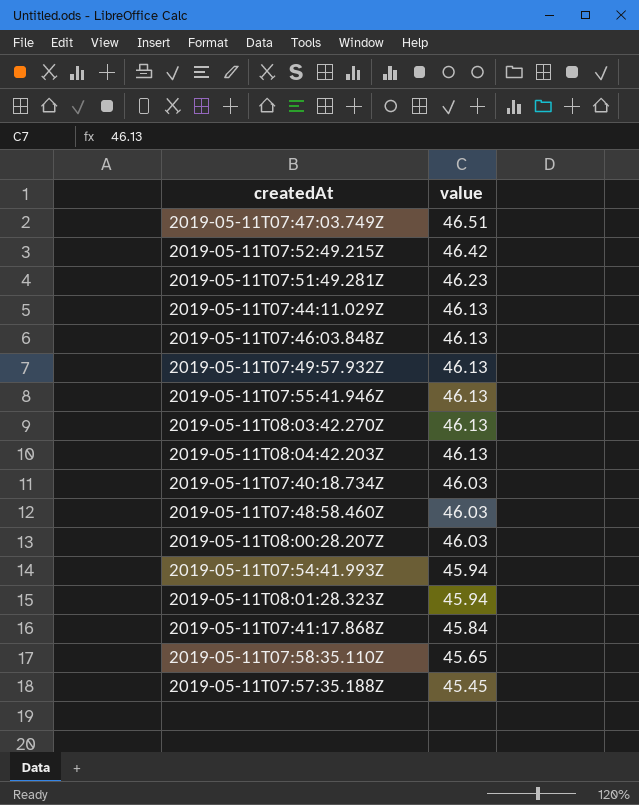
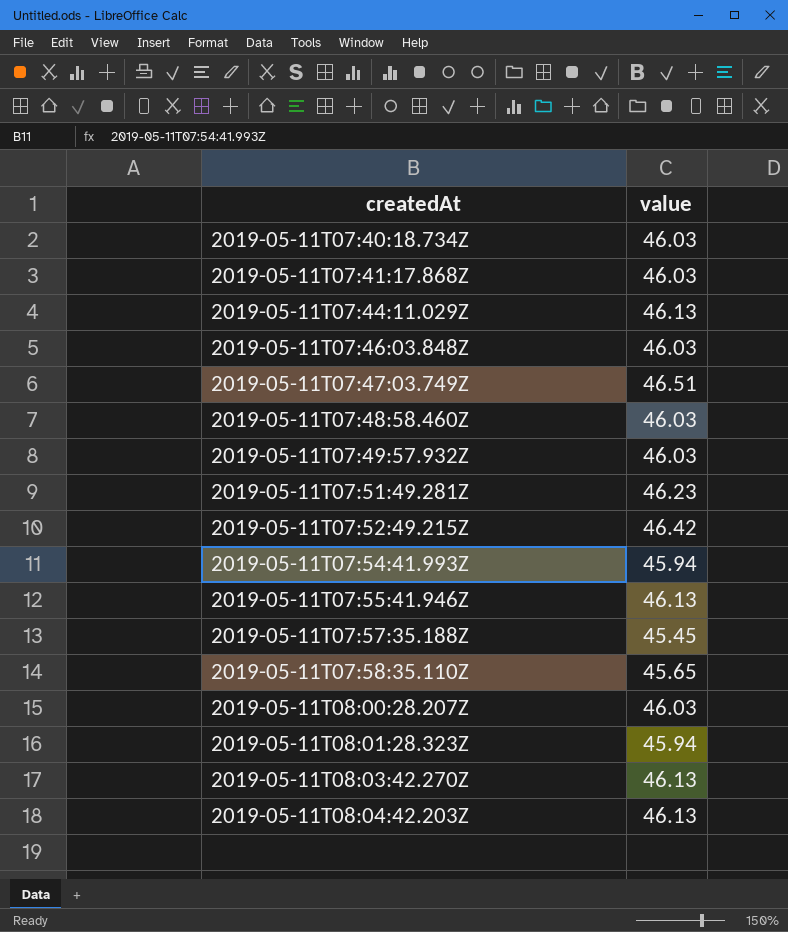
row order: value descending -> createdAt ascending
2019-05-11T07:41:17.868Z | value: 45.84 -> 46.03
2019-05-11T07:46:03.848Z | value: 46.13 -> 46.03
2019-05-11T07:49:57.932Z | value: 46.13 -> 46.03

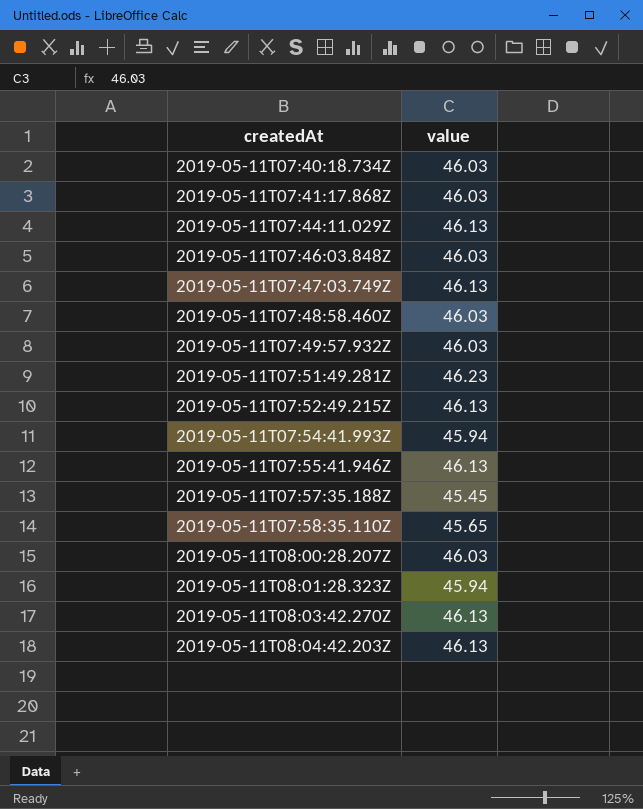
2019-05-11T07:47:03.749Z | value: 46.51 -> 46.13
2019-05-11T07:52:49.215Z | value: 46.42 -> 46.13

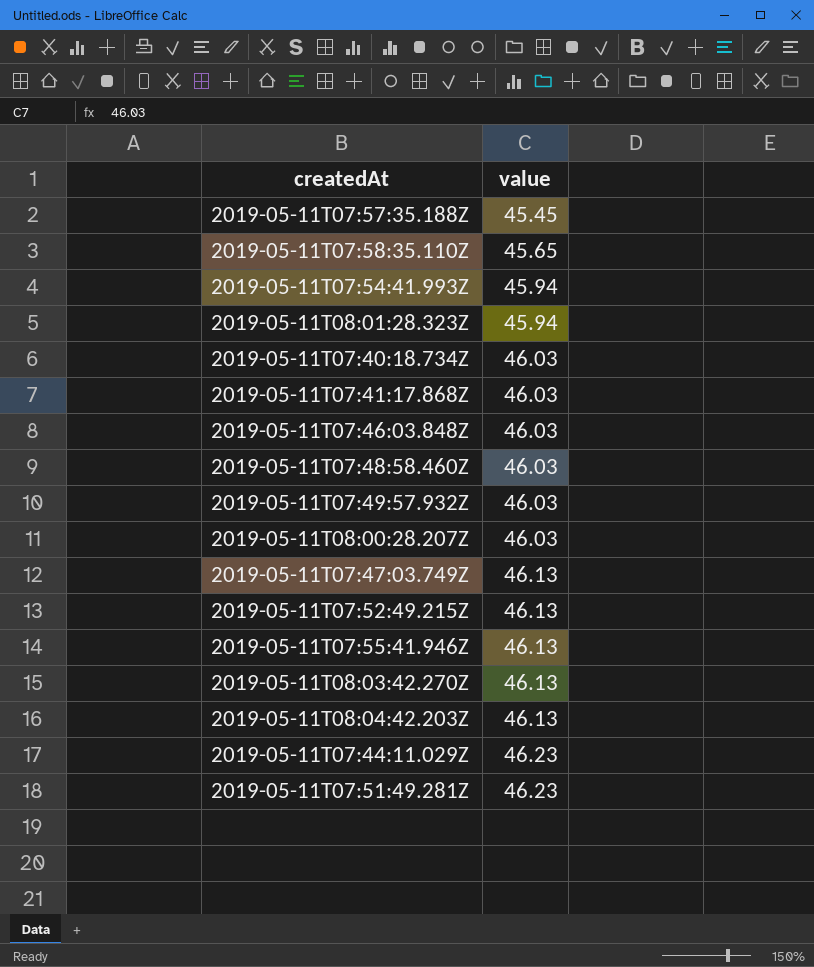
row order: createdAt ascending -> value ascending
2019-05-11T07:44:11.029Z | value: 46.13 -> 46.23

